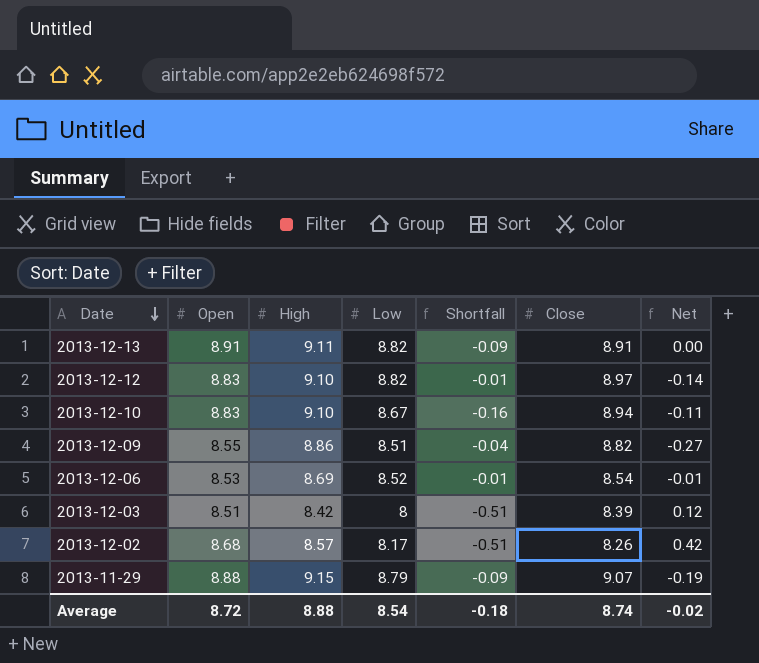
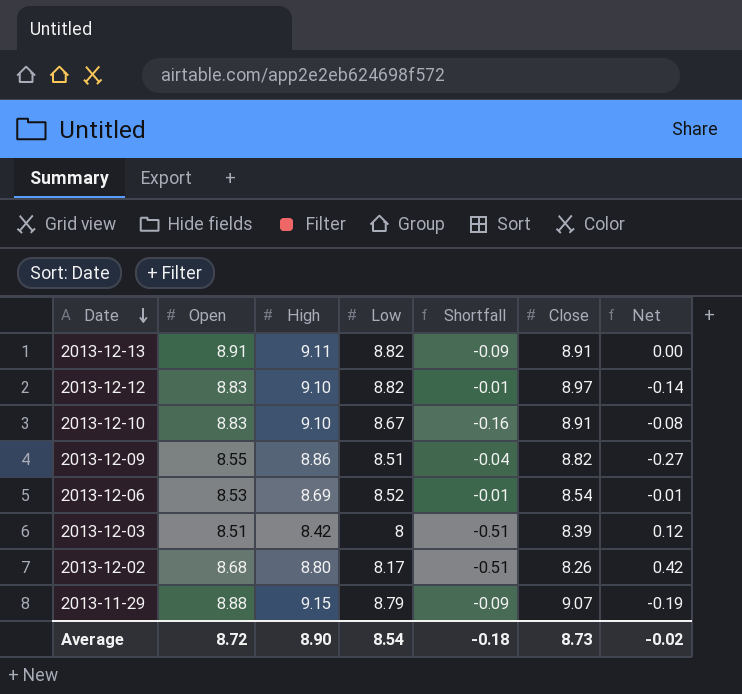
2013-12-10 | Close: 8.94 -> 8.91
2013-12-10 | Net: -0.11 -> -0.08
2013-12-02 | High: 8.57 -> 8.80
Average | High: 8.88 -> 8.90
Average | Close: 8.74 -> 8.73

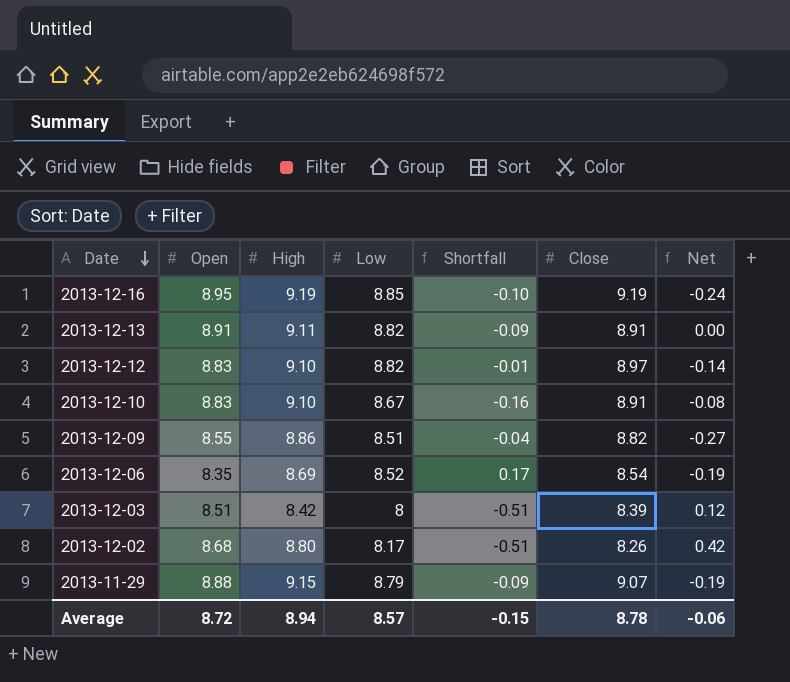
row 2013-12-16: none -> 8.95 | 9.19 | 8.85 | -0.10 | 9.19 | -0.24
2013-12-06 | Open: 8.53 -> 8.35
2013-12-06 | Shortfall: -0.01 -> 0.17
2013-12-06 | Net: -0.01 -> -0.19
Average | High: 8.90 -> 8.94
Average | Low: 8.54 -> 8.57
Average | Shortfall: -0.18 -> -0.15
Average | Close: 8.73 -> 8.78
Average | Net: -0.02 -> -0.06

